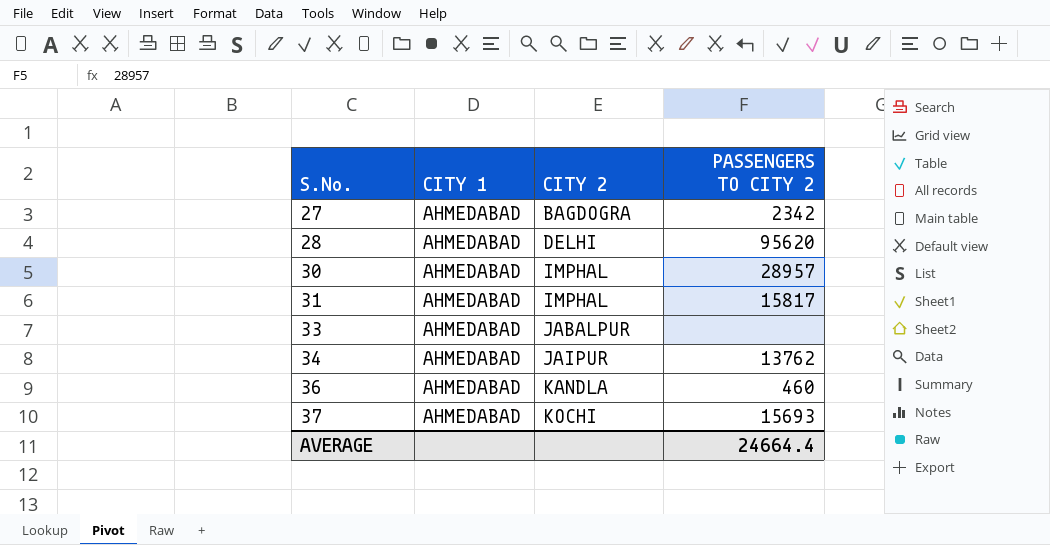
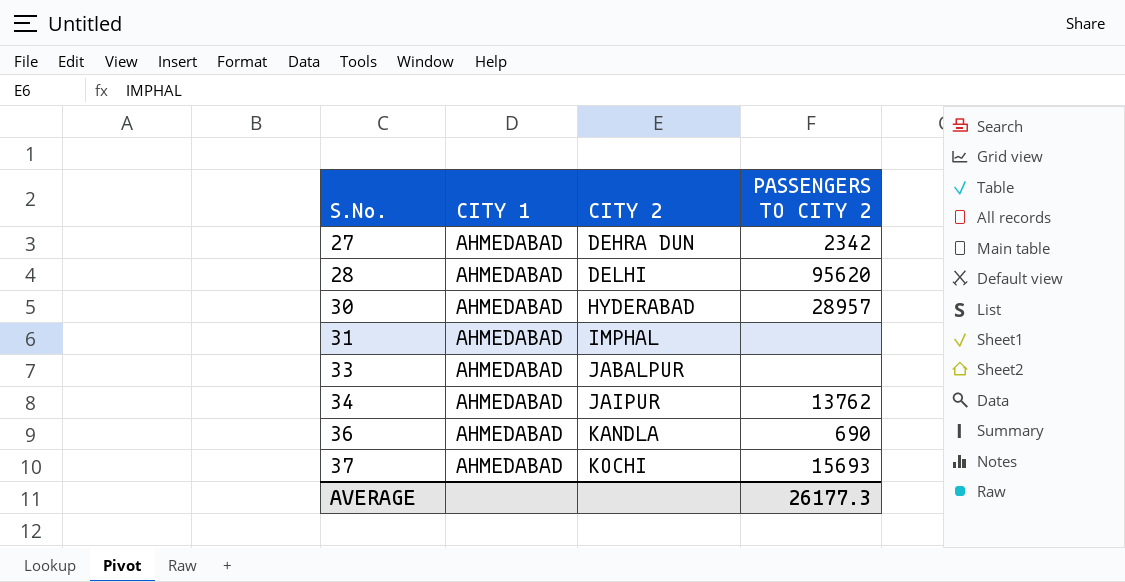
27 | CITY 2: BAGDOGRA -> DEHRA DUN
30 | CITY 2: IMPHAL -> HYDERABAD
31 | PASSENGERS TO CITY 2: 15817 -> none
36 | PASSENGERS TO CITY 2: 460 -> 690
AVERAGE | PASSENGERS TO CITY 2: 24664.4 -> 26177.3

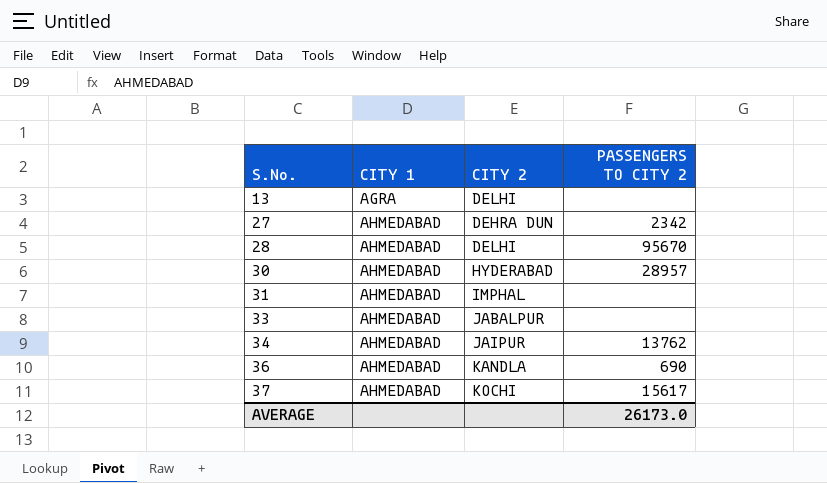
row 13: none -> AGRA | DELHI | none
28 | PASSENGERS TO CITY 2: 95620 -> 95670
37 | PASSENGERS TO CITY 2: 15693 -> 15617
AVERAGE | PASSENGERS TO CITY 2: 26177.3 -> 26173.0

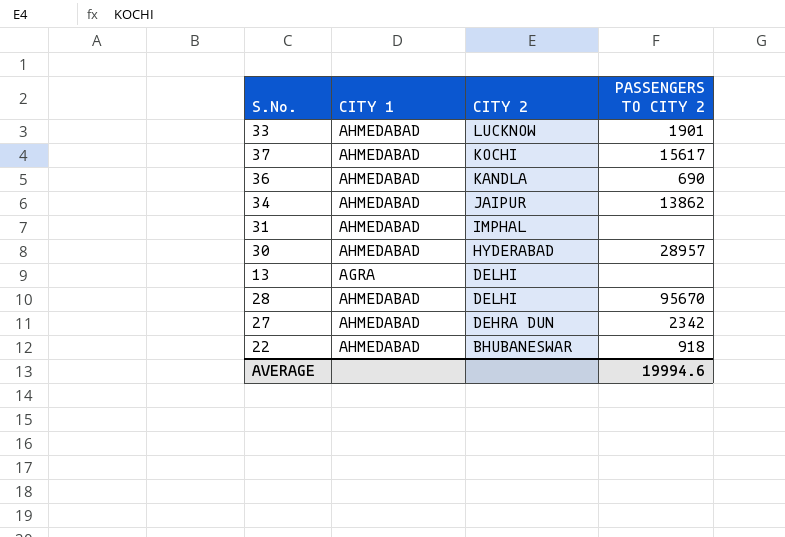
row order: S.No. ascending -> CITY 2 descending
33 | CITY 2: JABALPUR -> LUCKNOW
33 | PASSENGERS TO CITY 2: none -> 1901
34 | PASSENGERS TO CITY 2: 13762 -> 13862
row 22: none -> AHMEDABAD | BHUBANESWAR | 918
AVERAGE | PASSENGERS TO CITY 2: 26173.0 -> 19994.6

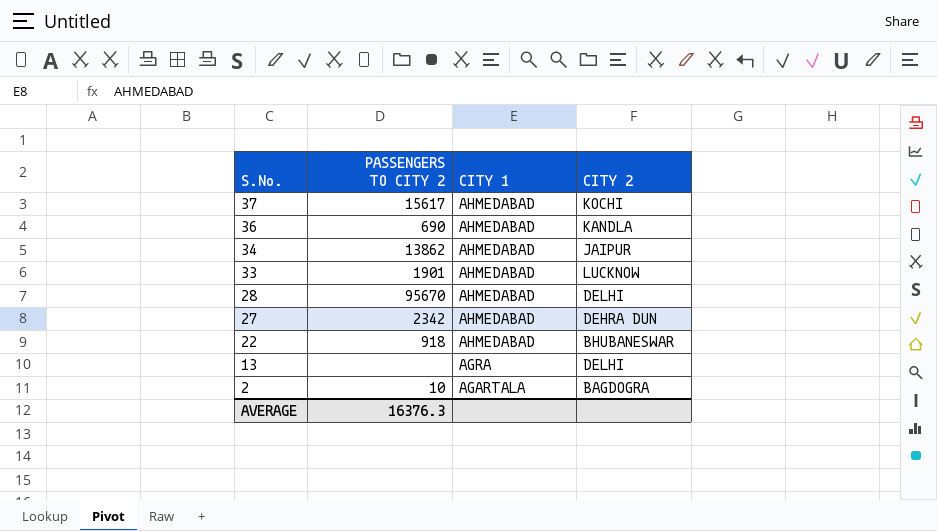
row order: CITY 2 descending -> S.No. descending
column PASSENGERS TO CITY 2 | position: 4 -> 2
row 31: AHMEDABAD | IMPHAL | none -> none
row 30: AHMEDABAD | HYDERABAD | 28957 -> none
row 2: none -> 10 | AGARTALA | BAGDOGRA
AVERAGE | PASSENGERS TO CITY 2: 19994.6 -> 16376.3

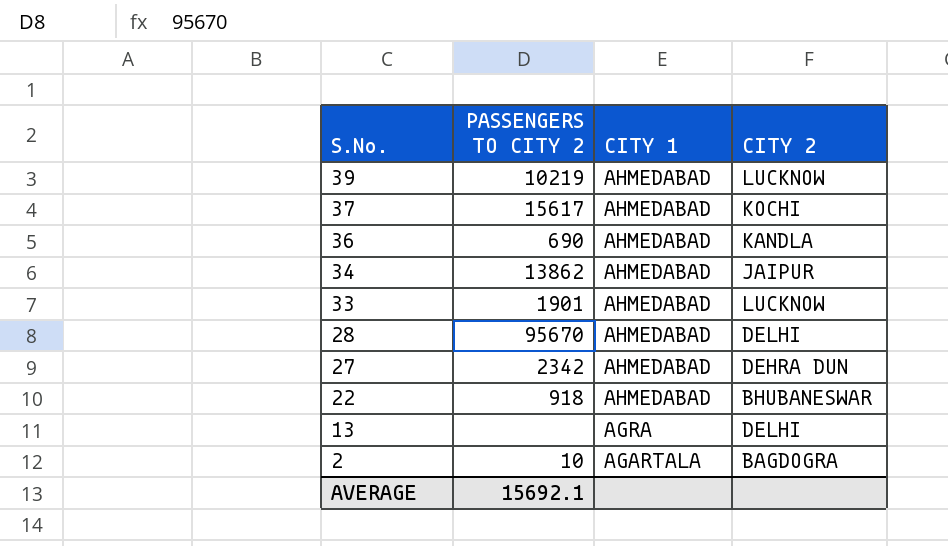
row 39: none -> 10219 | AHMEDABAD | LUCKNOW
AVERAGE | PASSENGERS TO CITY 2: 16376.3 -> 15692.1

